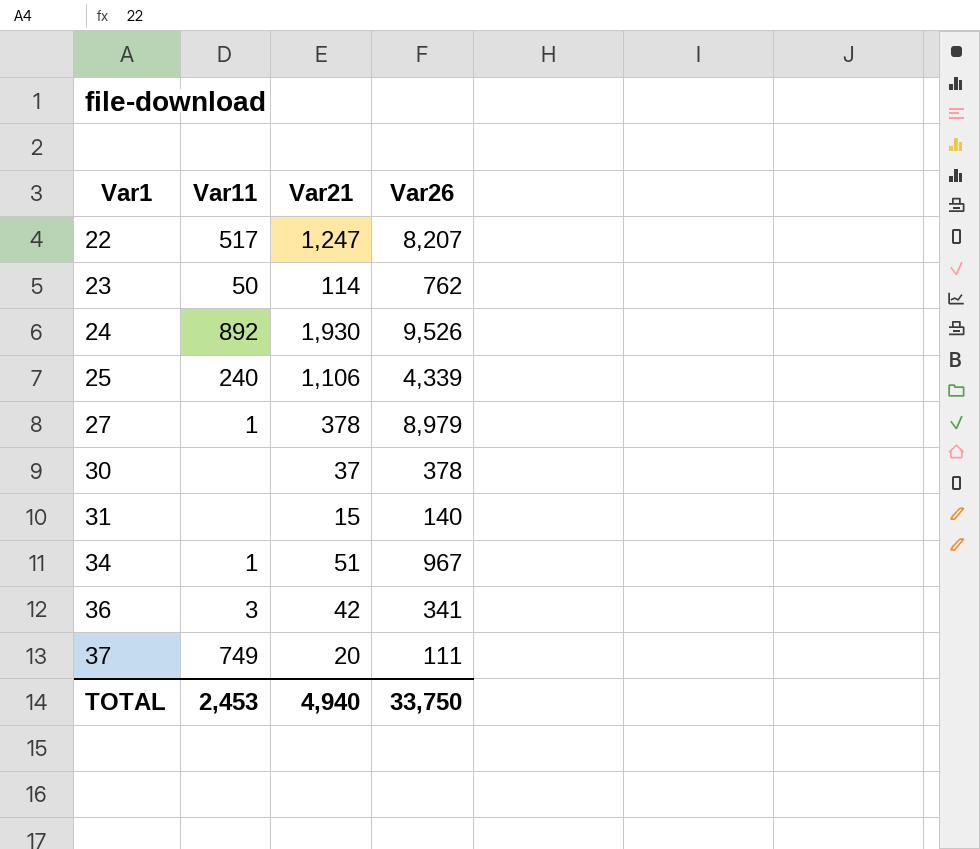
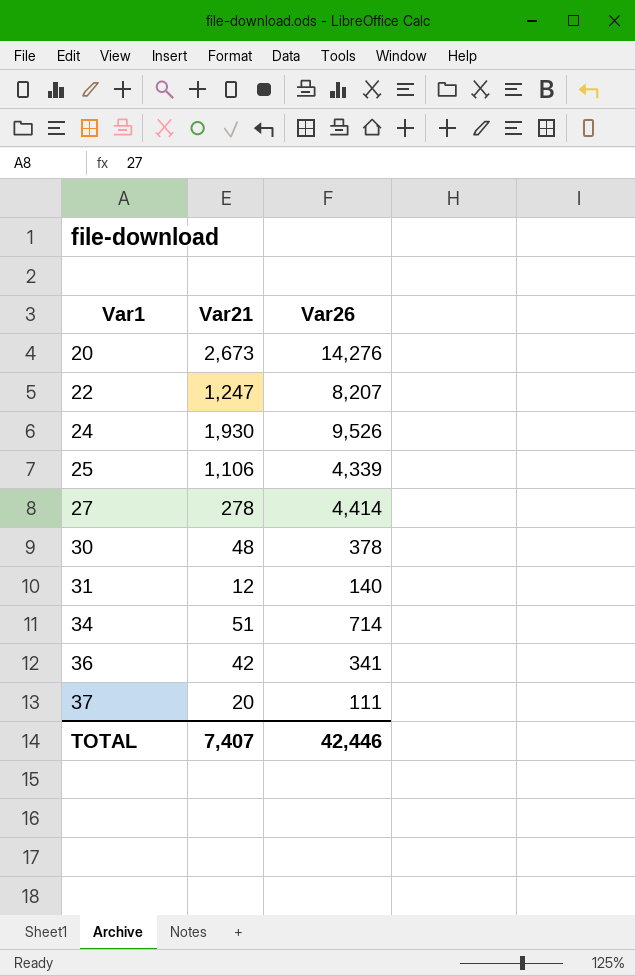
column Var11 | position: 2 -> none
row 23: 50 | 114 | 762 -> none
row 20: none -> 2,673 | 14,276
27 | Var21: 378 -> 278
27 | Var26: 8,979 -> 4,414
30 | Var21: 37 -> 48
31 | Var21: 15 -> 12
34 | Var26: 967 -> 714
TOTAL | Var21: 4,940 -> 7,407
TOTAL | Var26: 33,750 -> 42,446

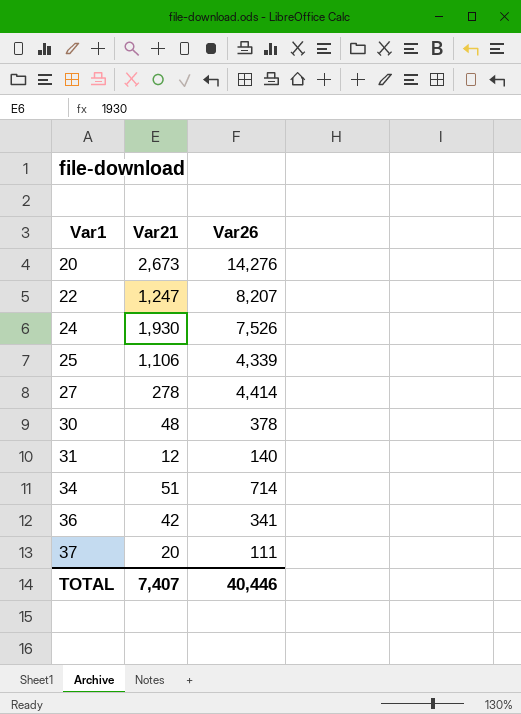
24 | Var26: 9,526 -> 7,526
TOTAL | Var26: 42,446 -> 40,446

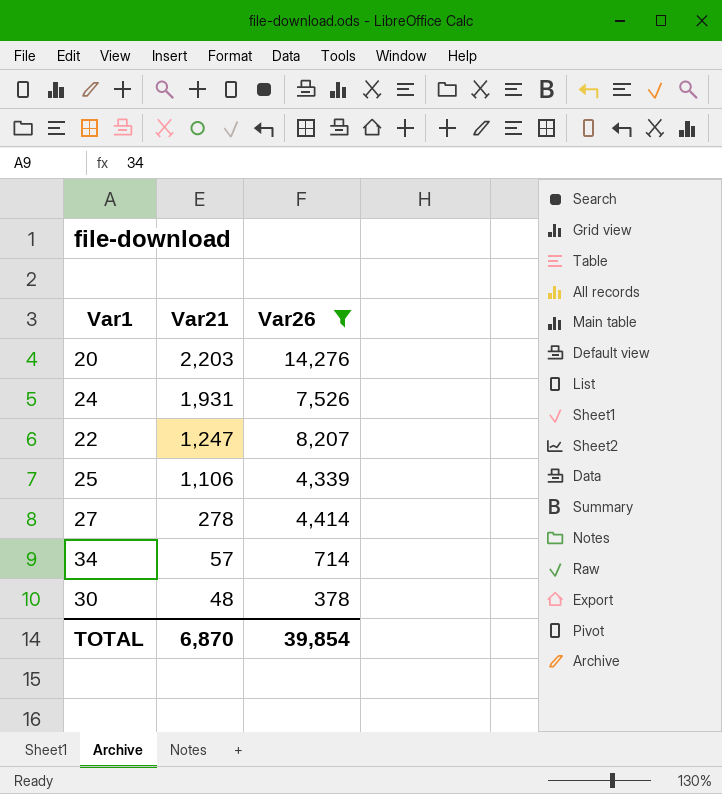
filter: none -> Var26 >= 378
row order: Var1 ascending -> Var21 descending
20 | Var21: 2,673 -> 2,203
24 | Var21: 1,930 -> 1,931
34 | Var21: 51 -> 57
TOTAL | Var21: 7,407 -> 6,870
TOTAL | Var26: 40,446 -> 39,854

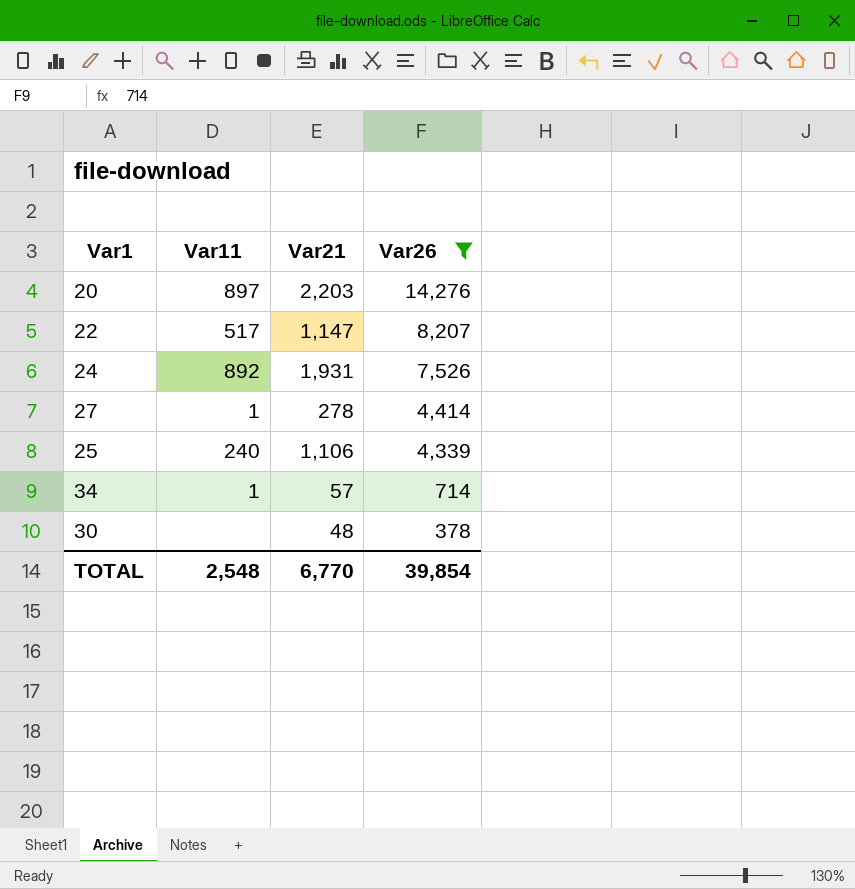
row order: Var21 descending -> Var26 descending
column Var11 | position: none -> 2
22 | Var21: 1,247 -> 1,147
TOTAL | Var21: 6,870 -> 6,770

